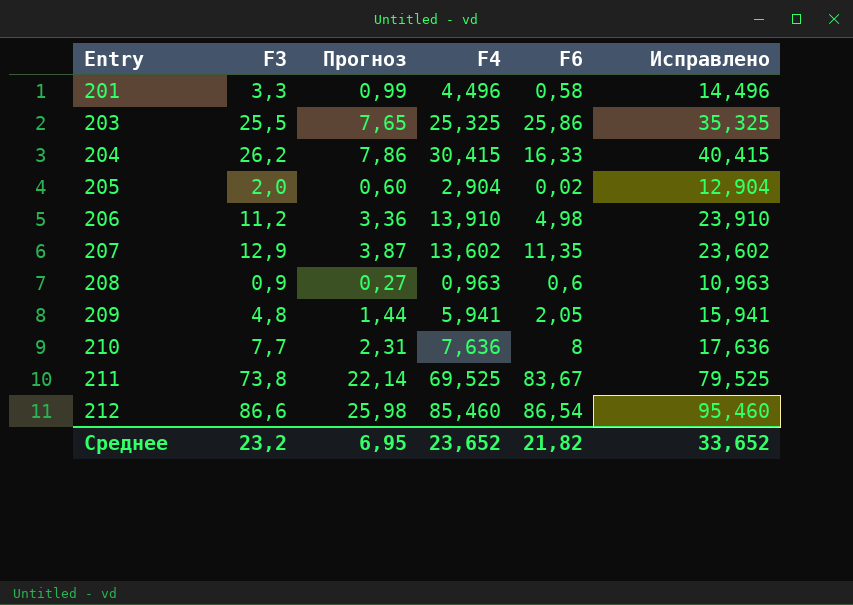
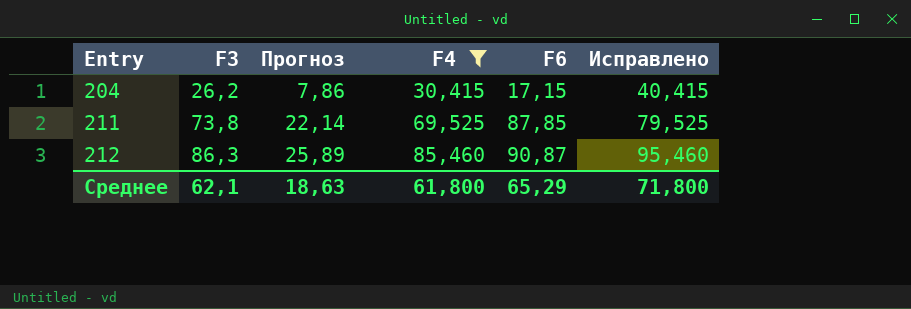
filter: none -> F4 >= 30,415
204 | F6: 16,33 -> 17,15
211 | F6: 83,67 -> 87,85
212 | F3: 86,6 -> 86,3
212 | Прогноз: 25,98 -> 25,89
212 | F6: 86,54 -> 90,87
Среднее | F3: 23,2 -> 62,1
Среднее | Прогноз: 6,95 -> 18,63
Среднее | F4: 23,652 -> 61,800
Среднее | F6: 21,82 -> 65,29
Среднее | Исправлено: 33,652 -> 71,800

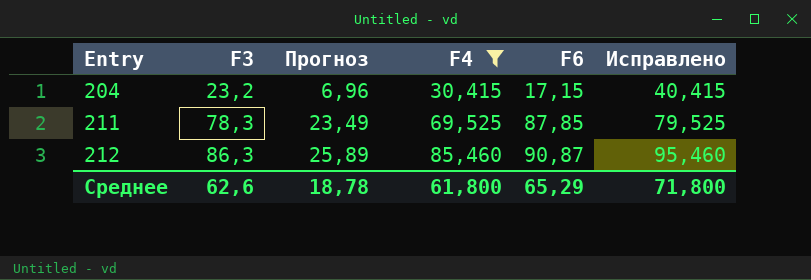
204 | F3: 26,2 -> 23,2
204 | Прогноз: 7,86 -> 6,96
211 | F3: 73,8 -> 78,3
211 | Прогноз: 22,14 -> 23,49
Среднее | F3: 62,1 -> 62,6
Среднее | Прогноз: 18,63 -> 18,78

